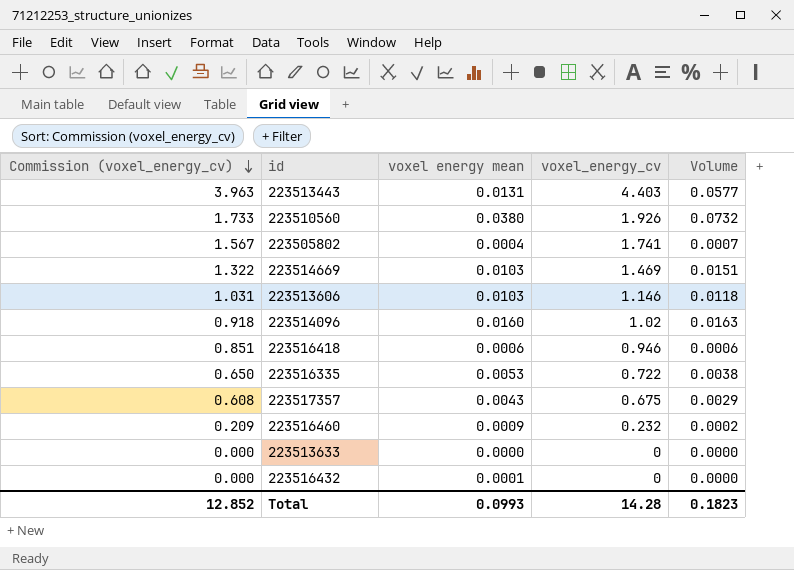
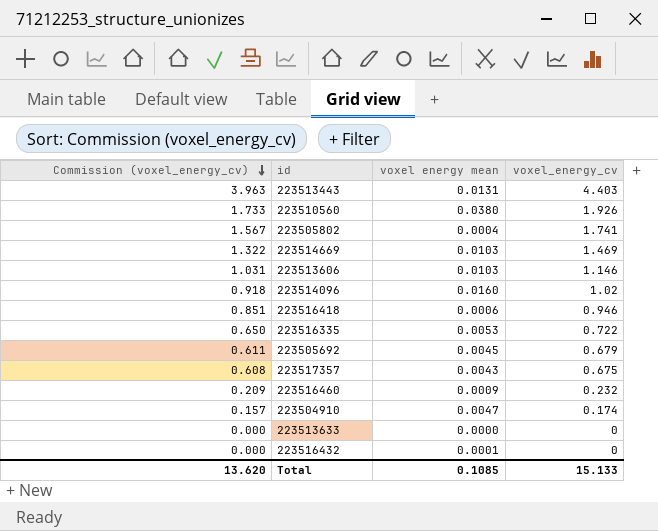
column Volume | formula: [voxel energy mean] * [voxel_energy_cv] -> none
row 223505692: none -> 0.611 | 0.0045 | 0.679
row 223504910: none -> 0.157 | 0.0047 | 0.174
Total | Commission (voxel_energy_cv): 12.852 -> 13.620
Total | voxel energy mean: 0.0993 -> 0.1085
Total | voxel_energy_cv: 14.28 -> 15.133

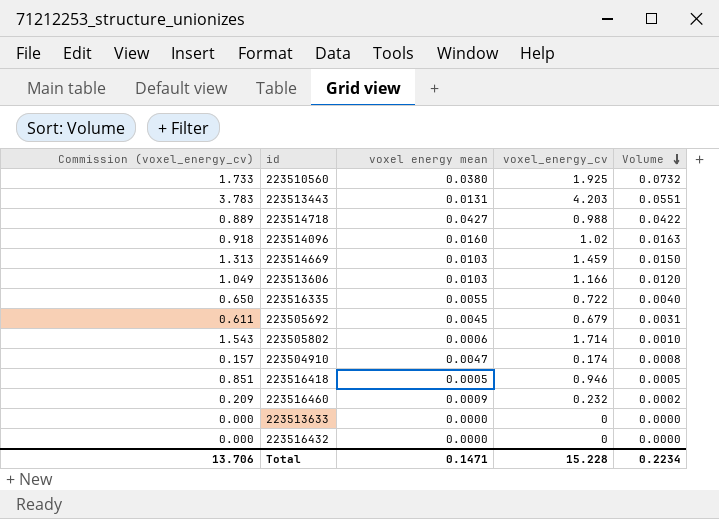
row order: Commission (voxel_energy_cv) descending -> Volume descending
column Volume | formula: none -> [voxel energy mean] * [voxel_energy_cv]
row 223517357: 0.608 | 0.0043 | 0.675 -> none
223510560 | voxel_energy_cv: 1.926 -> 1.925
223513443 | Commission (voxel_energy_cv): 3.963 -> 3.783
223513443 | voxel_energy_cv: 4.403 -> 4.203
row 223514718: none -> 0.889 | 0.0427 | 0.988 | 0.0422
223514669 | Commission (voxel_energy_cv): 1.322 -> 1.313
223514669 | voxel_energy_cv: 1.469 -> 1.459
223513606 | Commission (voxel_energy_cv): 1.031 -> 1.049
223513606 | voxel_energy_cv: 1.146 -> 1.166
223516335 | voxel energy mean: 0.0053 -> 0.0055
223505802 | Commission (voxel_energy_cv): 1.567 -> 1.543
223505802 | voxel energy mean: 0.0004 -> 0.0006
223505802 | voxel_energy_cv: 1.741 -> 1.714
223516418 | voxel energy mean: 0.0006 -> 0.0005
223516432 | voxel energy mean: 0.0001 -> 0.0000
Total | Commission (voxel_energy_cv): 13.620 -> 13.706
Total | voxel energy mean: 0.1085 -> 0.1471
Total | voxel_energy_cv: 15.133 -> 15.228

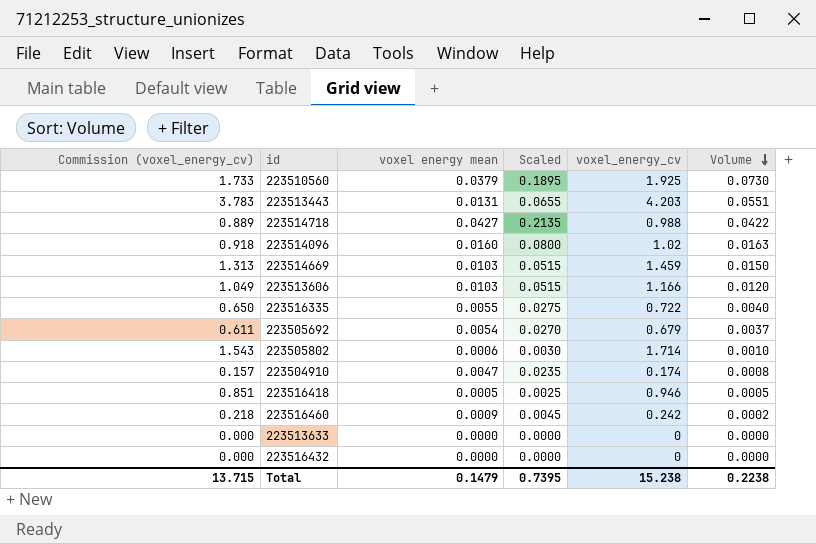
column Scaled | formula: none -> [voxel energy mean] * 5
223510560 | voxel energy mean: 0.0380 -> 0.0379
223510560 | Volume: 0.0732 -> 0.0730
223505692 | voxel energy mean: 0.0045 -> 0.0054
223505692 | Volume: 0.0031 -> 0.0037
223516460 | Commission (voxel_energy_cv): 0.209 -> 0.218
223516460 | voxel_energy_cv: 0.232 -> 0.242
Total | Commission (voxel_energy_cv): 13.706 -> 13.715
Total | voxel energy mean: 0.1471 -> 0.1479
Total | voxel_energy_cv: 15.228 -> 15.238
Total | Volume: 0.2234 -> 0.2238

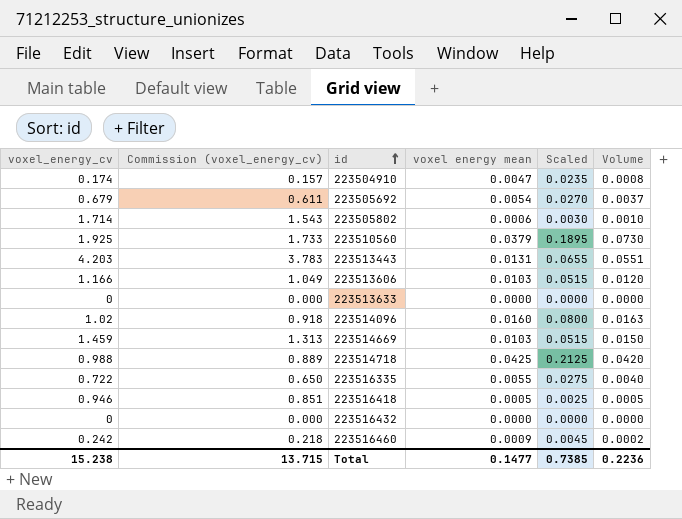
row order: Volume descending -> id ascending
column voxel_energy_cv | position: 5 -> 1
223514718 | voxel energy mean: 0.0427 -> 0.0425
223514718 | Scaled: 0.2135 -> 0.2125
223514718 | Volume: 0.0422 -> 0.0420
Total | voxel energy mean: 0.1479 -> 0.1477
Total | Scaled: 0.7395 -> 0.7385
Total | Volume: 0.2238 -> 0.2236

